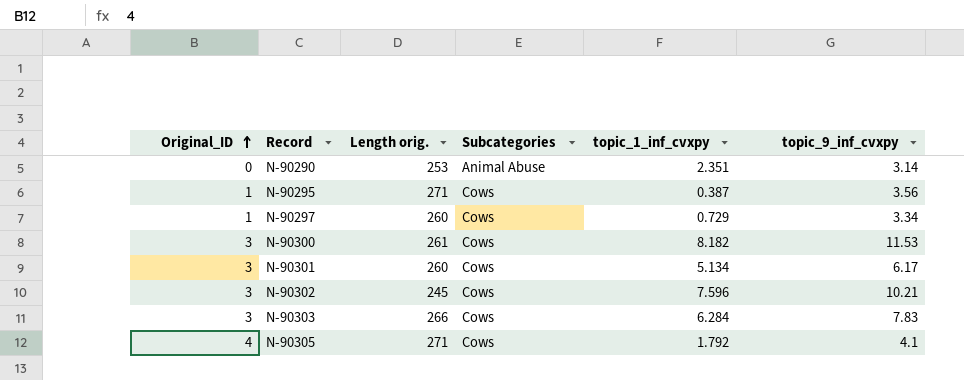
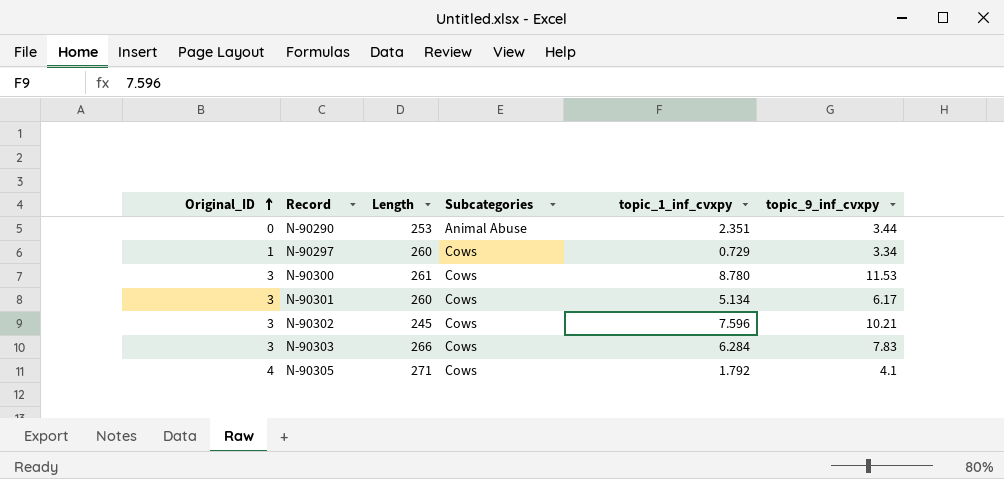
column name: Length orig. -> Length
row N-90295: 1 | 271 | Cows | 0.387 | 3.56 -> none
N-90290 | topic_9_inf_cvxpy: 3.14 -> 3.44
N-90300 | topic_1_inf_cvxpy: 8.182 -> 8.780

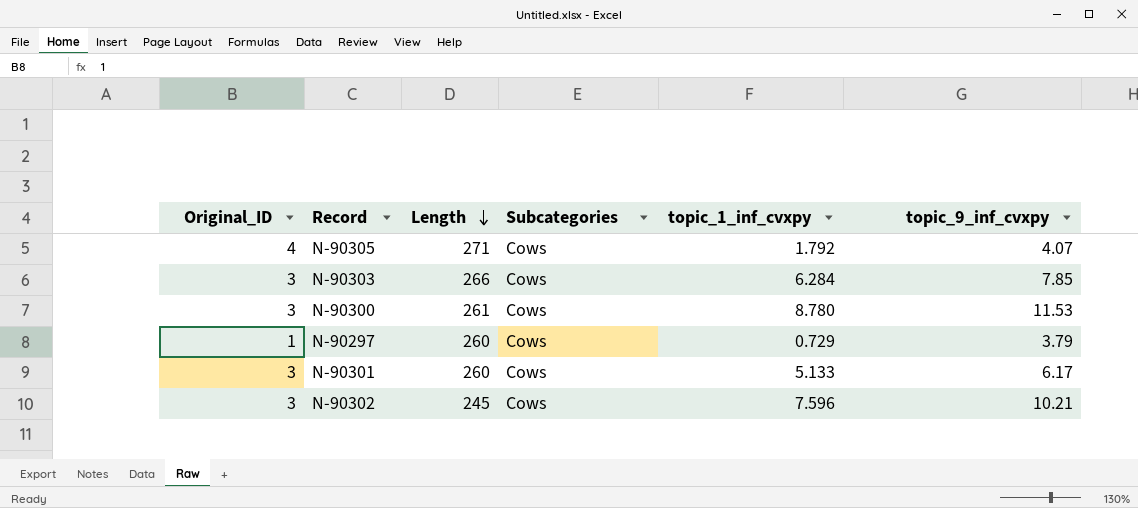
row order: Original_ID ascending -> Length descending
row N-90290: 0 | 253 | Animal Abuse | 2.351 | 3.44 -> none
N-90305 | topic_9_inf_cvxpy: 4.1 -> 4.07
N-90303 | topic_9_inf_cvxpy: 7.83 -> 7.85
N-90297 | topic_9_inf_cvxpy: 3.34 -> 3.79
N-90301 | topic_1_inf_cvxpy: 5.134 -> 5.133

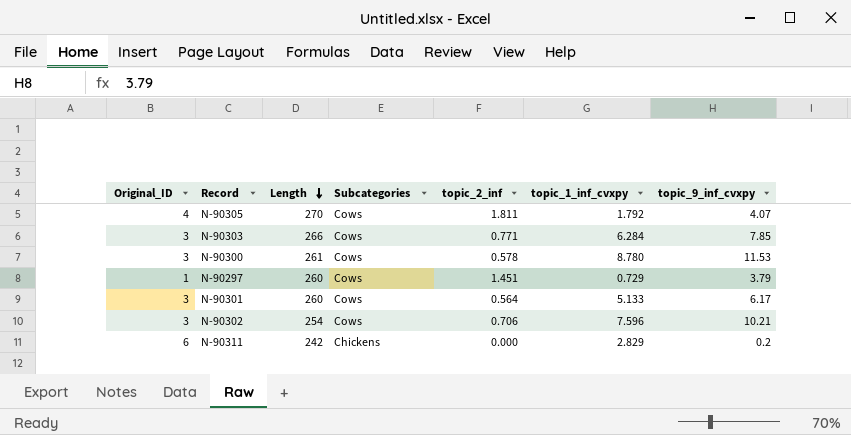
column topic_2_inf | position: none -> 5
N-90305 | Length: 271 -> 270
N-90302 | Length: 245 -> 254
row N-90311: none -> 6 | 242 | Chickens | 0.000 | 2.829 | 0.2

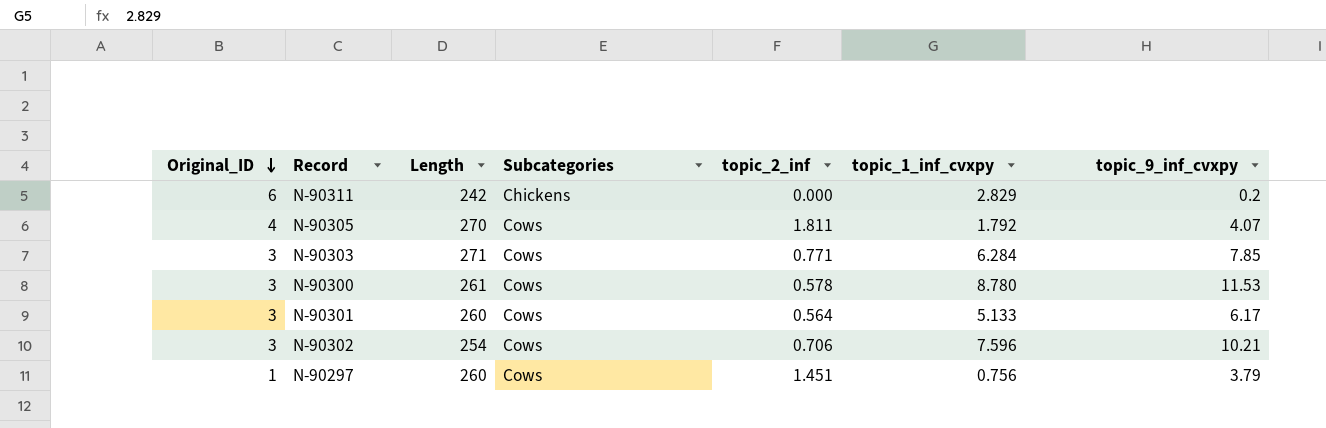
row order: Length descending -> Original_ID descending
N-90303 | Length: 266 -> 271
N-90297 | topic_1_inf_cvxpy: 0.729 -> 0.756

